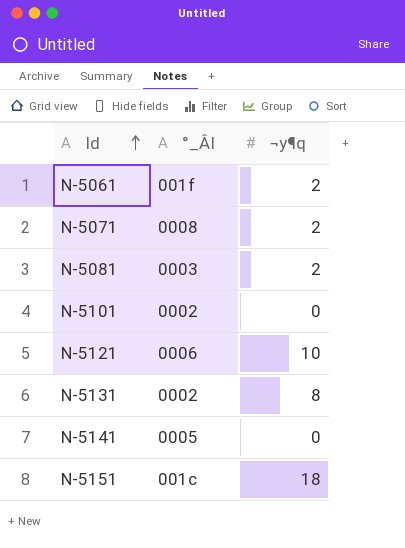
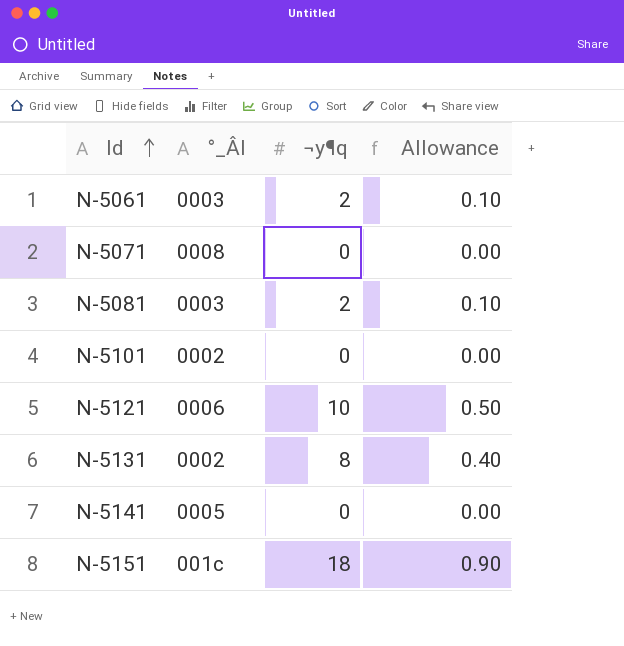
column Allowance | formula: none -> [¬y¶q] * 0.05
N-5061 | °_ÂI: 001f -> 0003
N-5071 | ¬y¶q: 2 -> 0

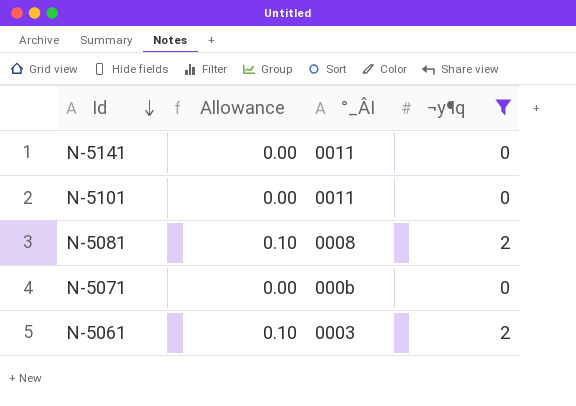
filter: none -> ¬y¶q <= 2
row order: Id ascending -> Id descending
column Allowance | position: 4 -> 2
N-5141 | °_ÂI: 0005 -> 0011
N-5101 | °_ÂI: 0002 -> 0011
N-5081 | °_ÂI: 0003 -> 0008
N-5071 | °_ÂI: 0008 -> 000b

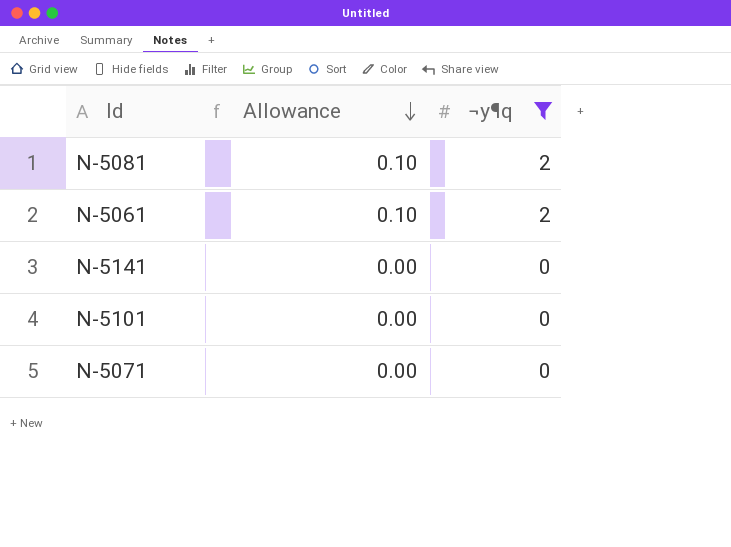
row order: Id descending -> Allowance descending
column °_ÂI | position: 3 -> none

